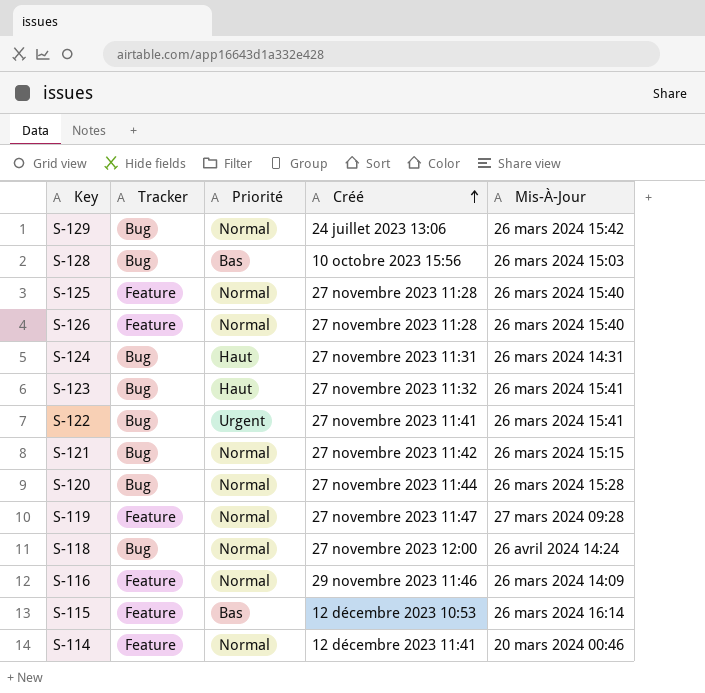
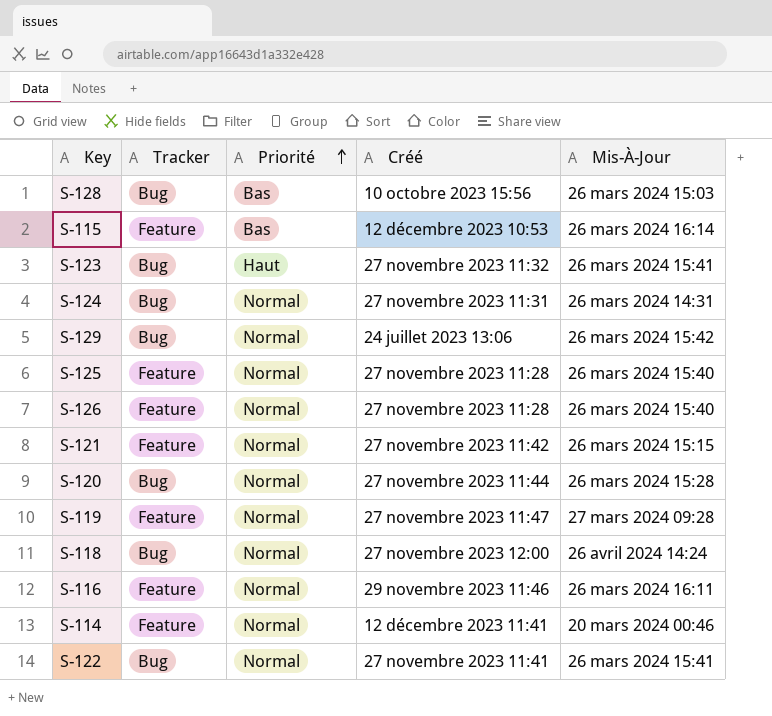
row order: Créé ascending -> Priorité ascending
S-124 | Priorité: Haut -> Normal
S-121 | Tracker: Bug -> Feature
S-116 | Mis-À-Jour: 26 mars 2024 14:09 -> 26 mars 2024 16:11
S-122 | Priorité: Urgent -> Normal

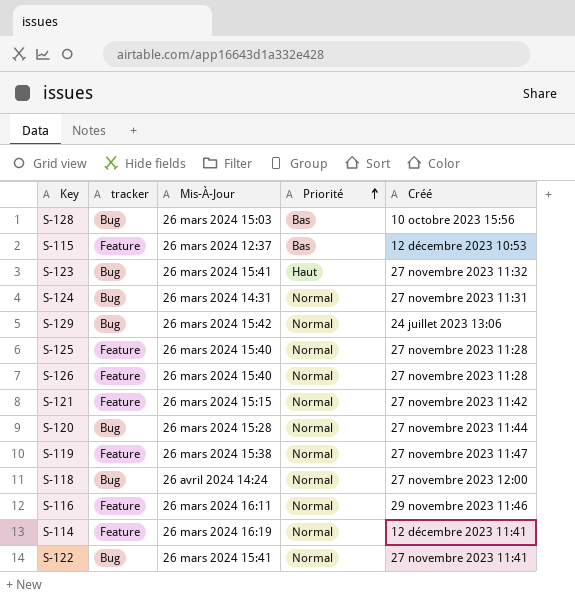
column name: Tracker -> tracker
column Mis-À-Jour | position: 5 -> 3
S-115 | Mis-À-Jour: 26 mars 2024 16:14 -> 26 mars 2024 12:37
S-119 | Mis-À-Jour: 27 mars 2024 09:28 -> 26 mars 2024 15:38
S-114 | Mis-À-Jour: 20 mars 2024 00:46 -> 26 mars 2024 16:19

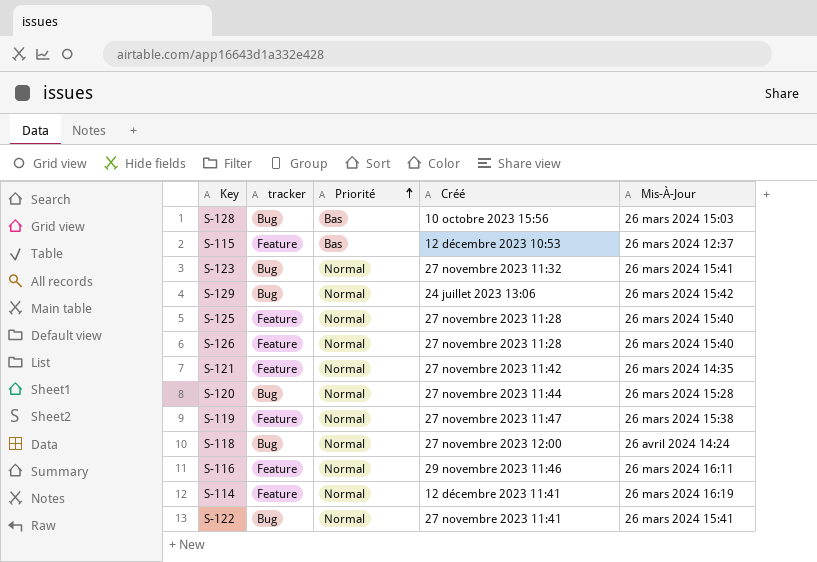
column Mis-À-Jour | position: 3 -> 5
row S-124: Bug | 26 mars 2024 14:31 | Normal | 27 novembre 2023 11:31 -> none
S-123 | Priorité: Haut -> Normal
S-121 | Mis-À-Jour: 26 mars 2024 15:15 -> 26 mars 2024 14:35

